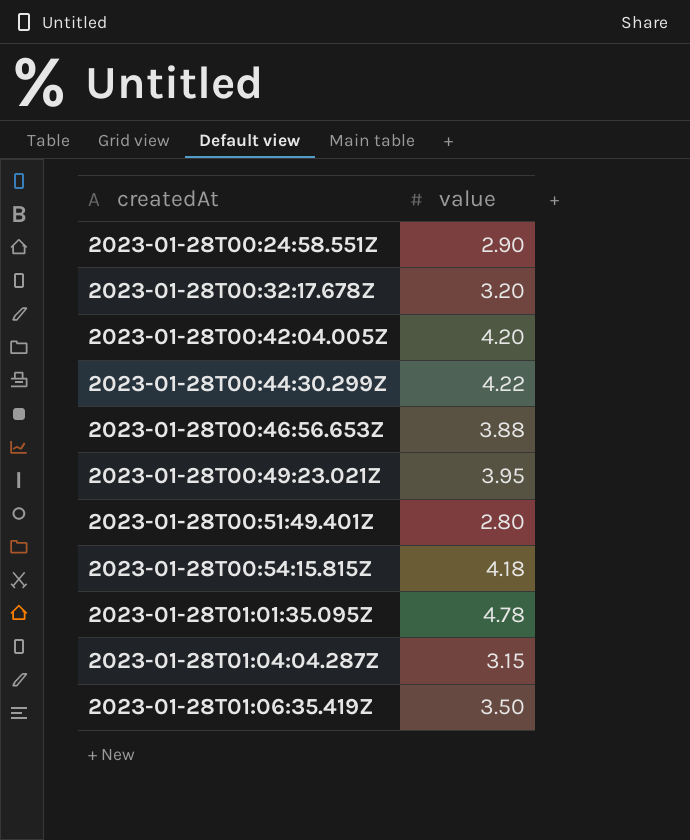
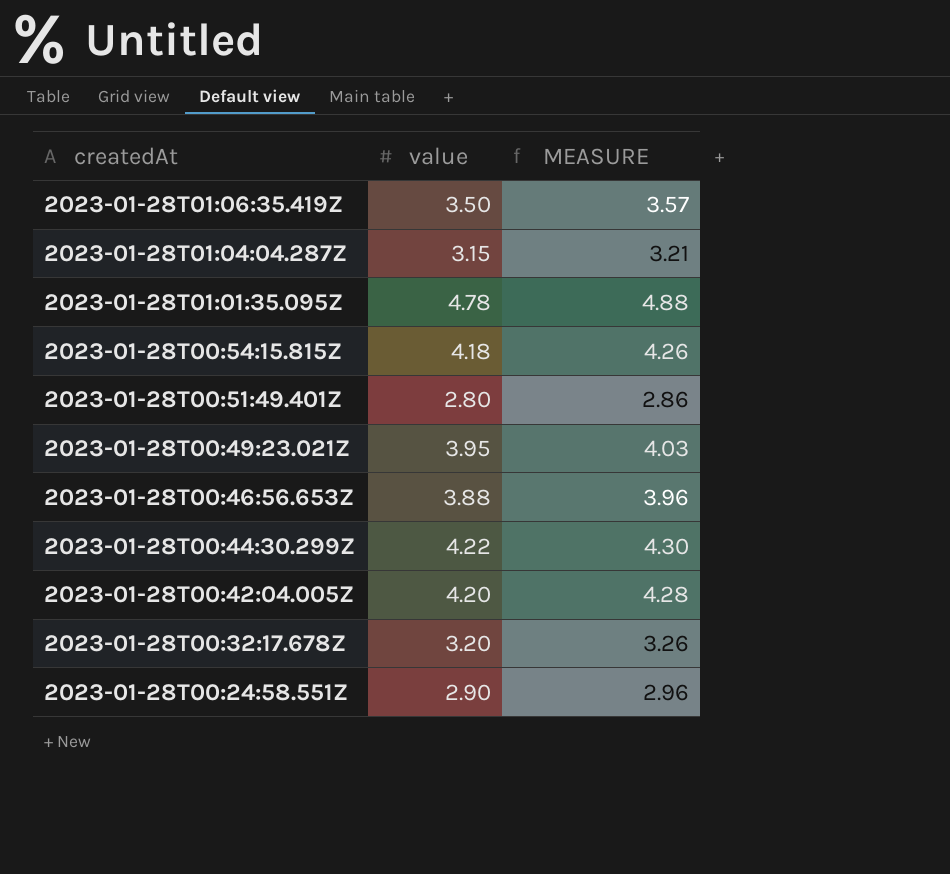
row order: createdAt ascending -> createdAt descending
column MEASURE | formula: none -> [value] * 1.02

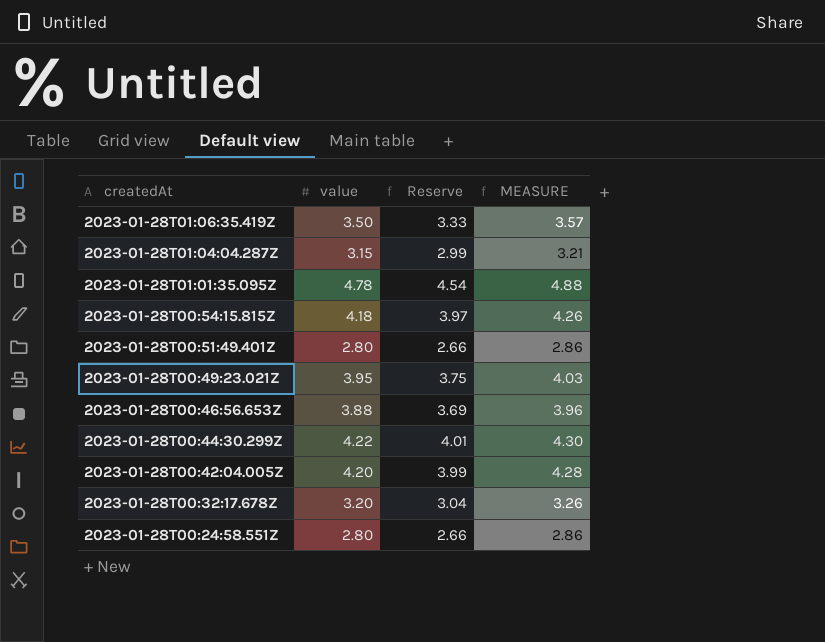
column Reserve | formula: none -> [value] * 0.95
2023-01-28T00:24:58.551Z | value: 2.90 -> 2.80
2023-01-28T00:24:58.551Z | MEASURE: 2.96 -> 2.86

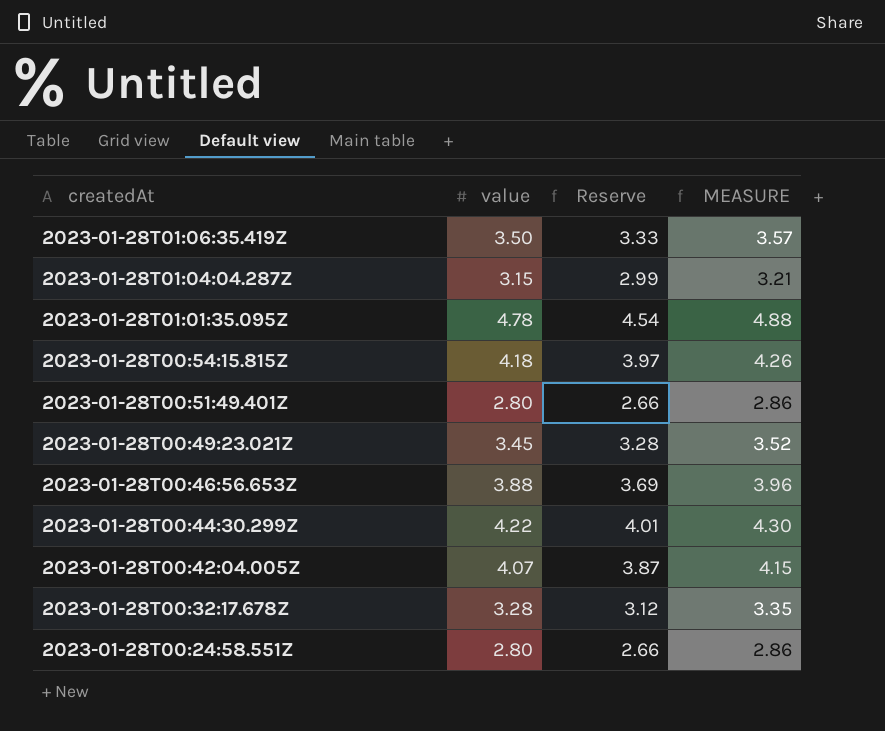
2023-01-28T00:49:23.021Z | value: 3.95 -> 3.45
2023-01-28T00:49:23.021Z | Reserve: 3.75 -> 3.28
2023-01-28T00:49:23.021Z | MEASURE: 4.03 -> 3.52
2023-01-28T00:42:04.005Z | value: 4.20 -> 4.07
2023-01-28T00:42:04.005Z | Reserve: 3.99 -> 3.87
2023-01-28T00:42:04.005Z | MEASURE: 4.28 -> 4.15
2023-01-28T00:32:17.678Z | value: 3.20 -> 3.28
2023-01-28T00:32:17.678Z | Reserve: 3.04 -> 3.12
2023-01-28T00:32:17.678Z | MEASURE: 3.26 -> 3.35

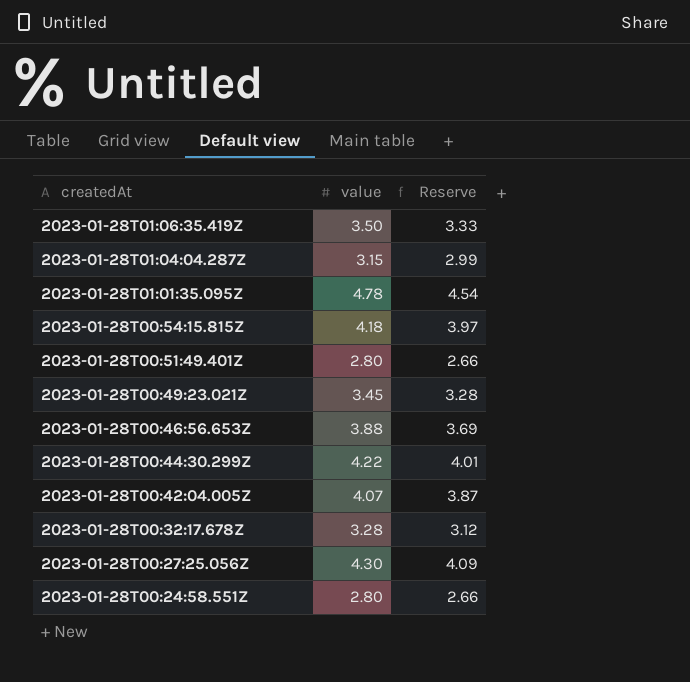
column MEASURE | formula: [value] * 1.02 -> none
row 2023-01-28T00:27:25.056Z: none -> 4.30 | 4.09

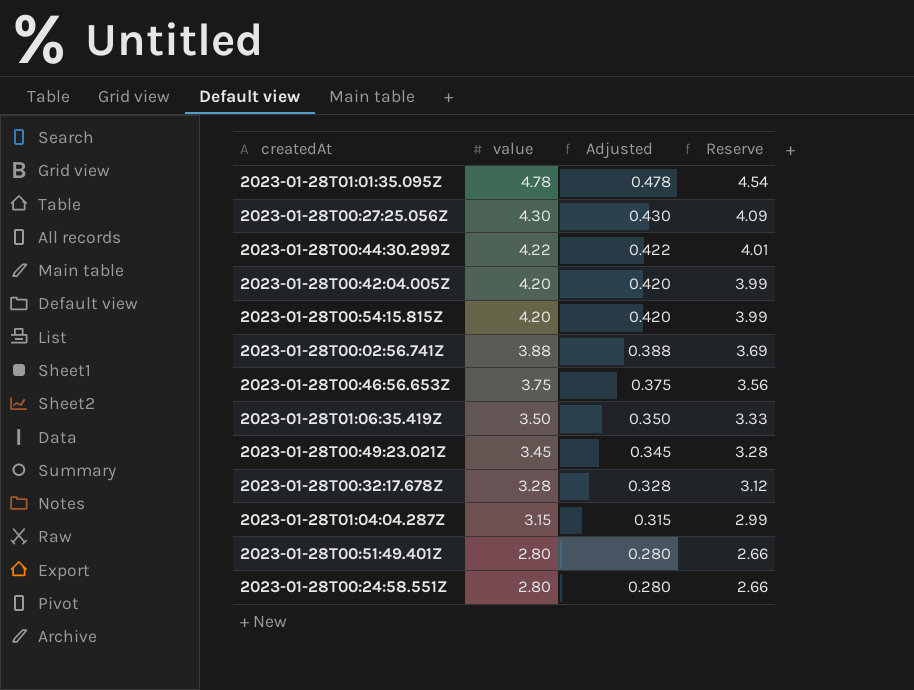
row order: createdAt descending -> value descending
column Adjusted | formula: none -> [value] * 0.1
2023-01-28T00:42:04.005Z | value: 4.07 -> 4.20
2023-01-28T00:42:04.005Z | Reserve: 3.87 -> 3.99
2023-01-28T00:54:15.815Z | value: 4.18 -> 4.20
2023-01-28T00:54:15.815Z | Reserve: 3.97 -> 3.99
row 2023-01-28T00:02:56.741Z: none -> 3.88 | 0.388 | 3.69
2023-01-28T00:46:56.653Z | value: 3.88 -> 3.75
2023-01-28T00:46:56.653Z | Reserve: 3.69 -> 3.56

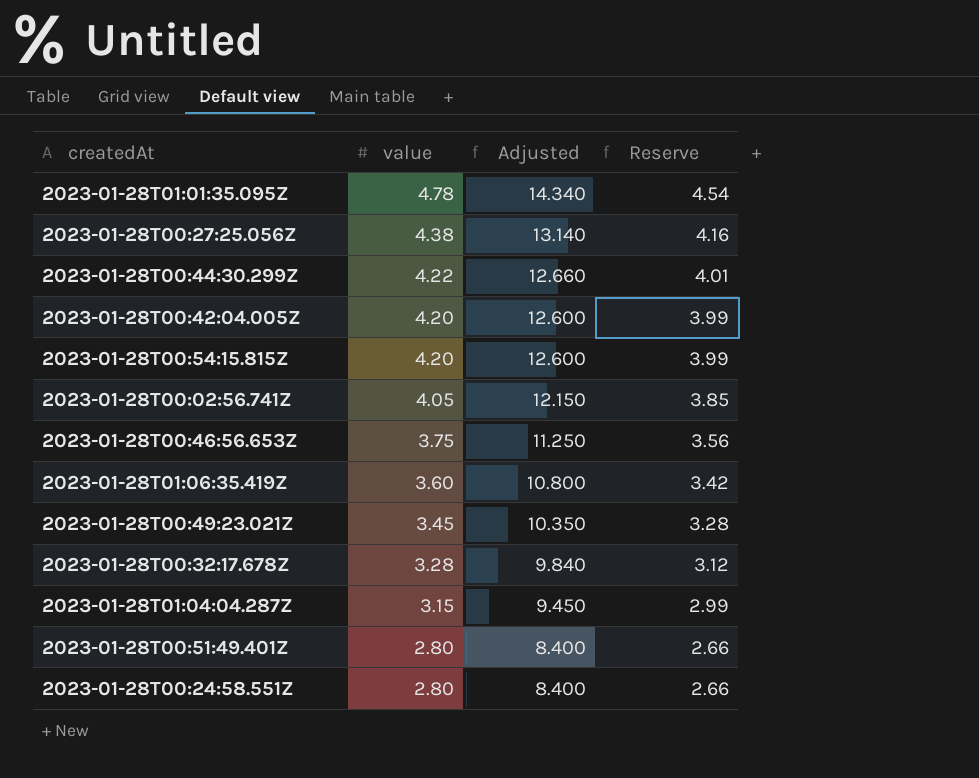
column Adjusted | formula: [value] * 0.1 -> [value] * 3
2023-01-28T00:27:25.056Z | value: 4.30 -> 4.38
2023-01-28T00:27:25.056Z | Reserve: 4.09 -> 4.16
2023-01-28T00:02:56.741Z | value: 3.88 -> 4.05
2023-01-28T00:02:56.741Z | Reserve: 3.69 -> 3.85
2023-01-28T01:06:35.419Z | value: 3.50 -> 3.60
2023-01-28T01:06:35.419Z | Reserve: 3.33 -> 3.42

